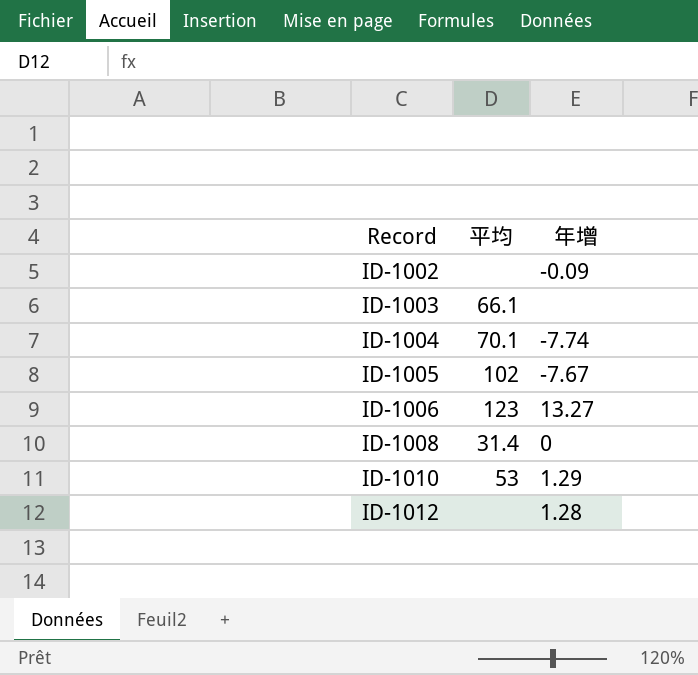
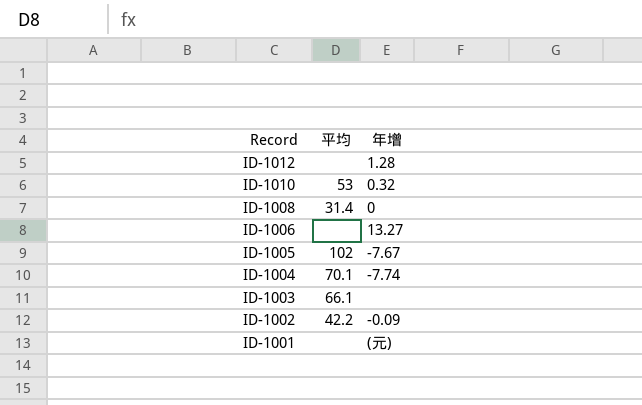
row order: Record ascending -> Record descending
ID-1010 | 年增: 1.29 -> 0.32
ID-1006 | 平均: 123 -> none
ID-1002 | 平均: none -> 42.2
row ID-1001: none -> none | (元)

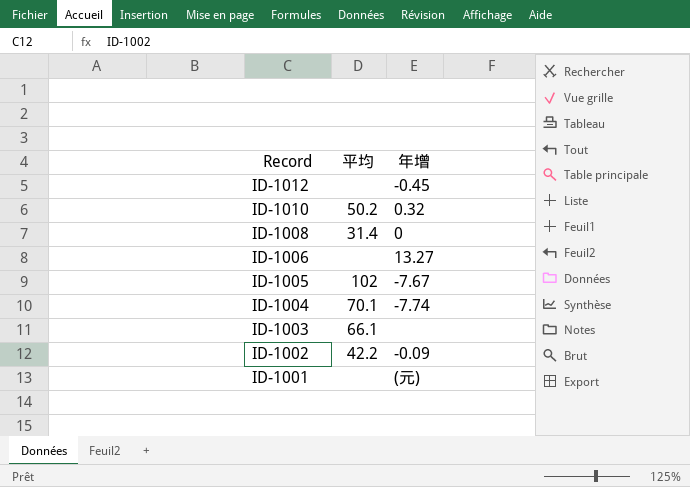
ID-1012 | 年增: 1.28 -> -0.45
ID-1010 | 平均: 53 -> 50.2

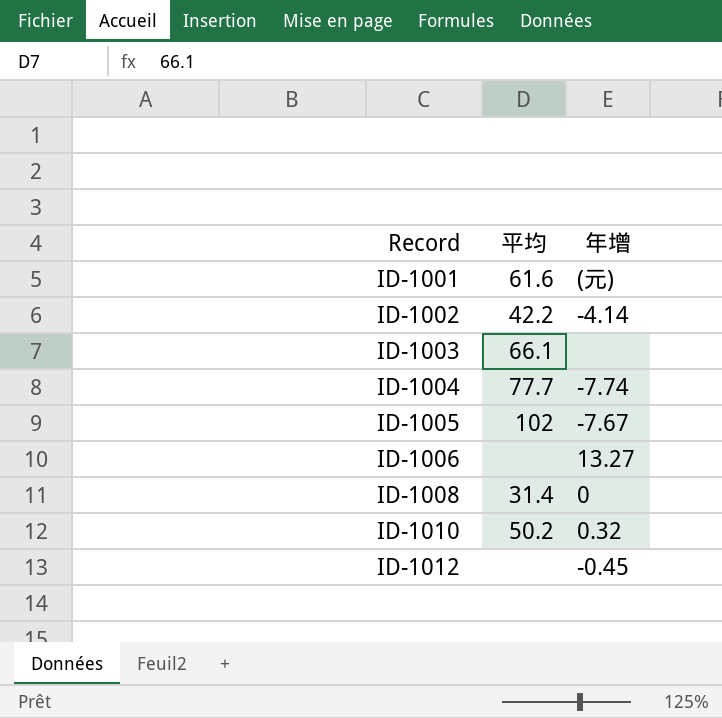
row order: Record descending -> Record ascending
ID-1001 | 平均: none -> 61.6
ID-1002 | 年增: -0.09 -> -4.14
ID-1004 | 平均: 70.1 -> 77.7

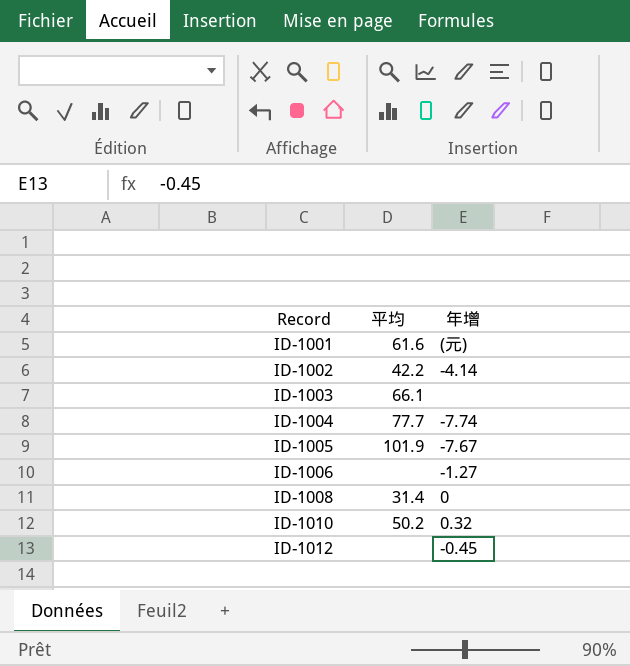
ID-1005 | 平均: 102 -> 101.9
ID-1006 | 年增: 13.27 -> -1.27

